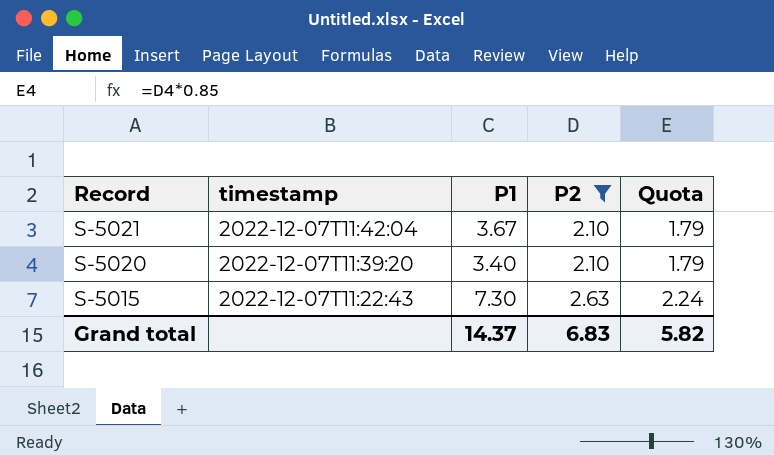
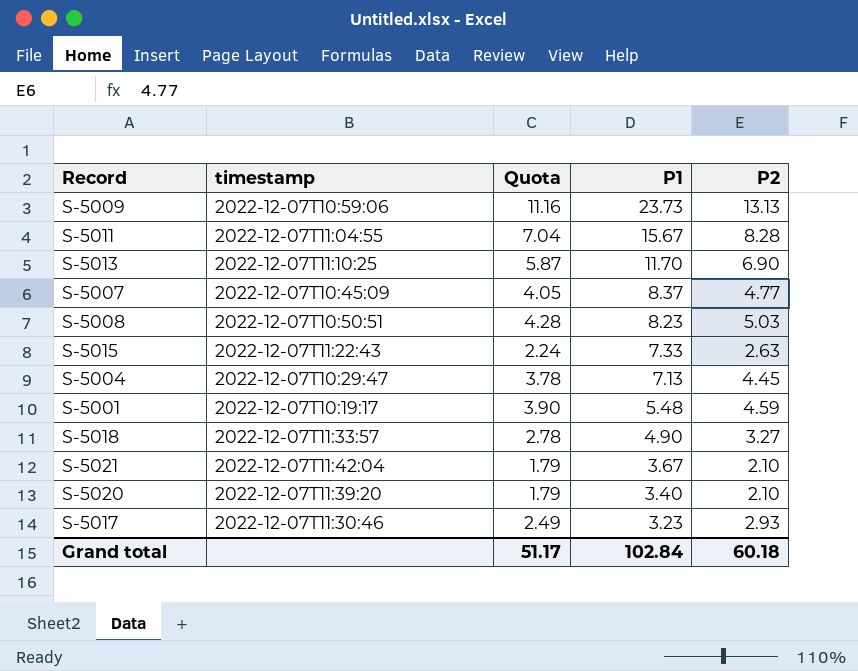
filter: P2 <= 2.63 -> none
row order: Record descending -> P1 descending
column Quota | position: 5 -> 3
S-5015 | P1: 7.30 -> 7.33
Grand total | Quota: 5.82 -> 51.17
Grand total | P1: 14.37 -> 102.84
Grand total | P2: 6.83 -> 60.18

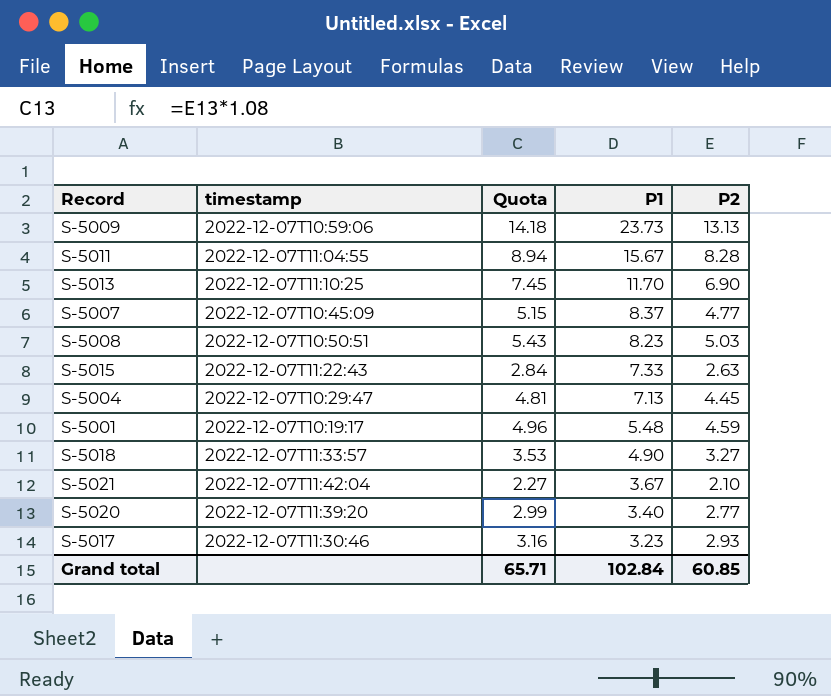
column Quota | formula: [P2] * 0.85 -> [P2] * 1.08
S-5020 | P2: 2.10 -> 2.77
Grand total | Quota: 51.17 -> 65.71
Grand total | P2: 60.18 -> 60.85

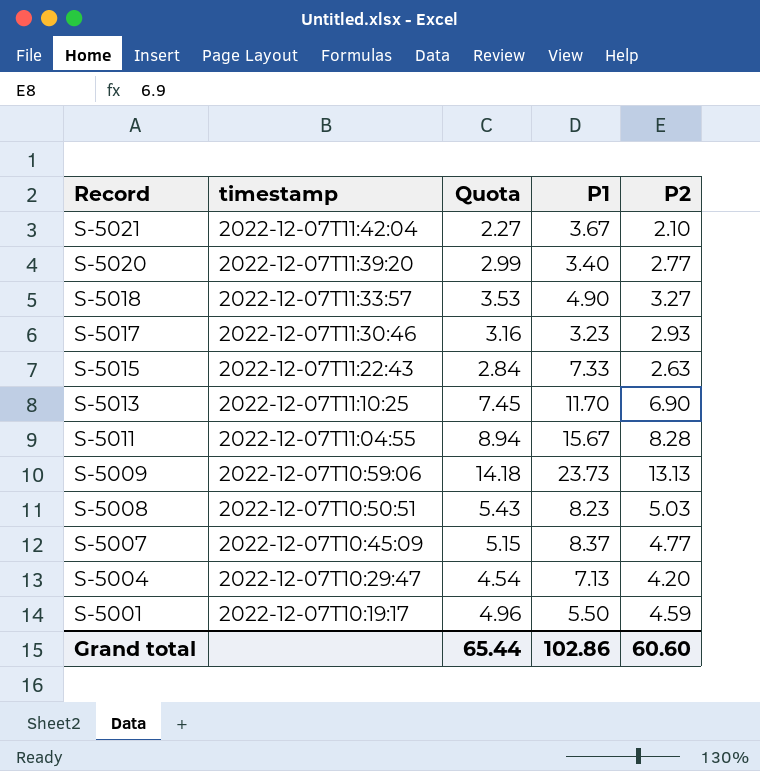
row order: P1 descending -> Record descending
S-5004 | Quota: 4.81 -> 4.54
S-5004 | P2: 4.45 -> 4.20
S-5001 | P1: 5.48 -> 5.50
Grand total | Quota: 65.71 -> 65.44
Grand total | P1: 102.84 -> 102.86
Grand total | P2: 60.85 -> 60.60

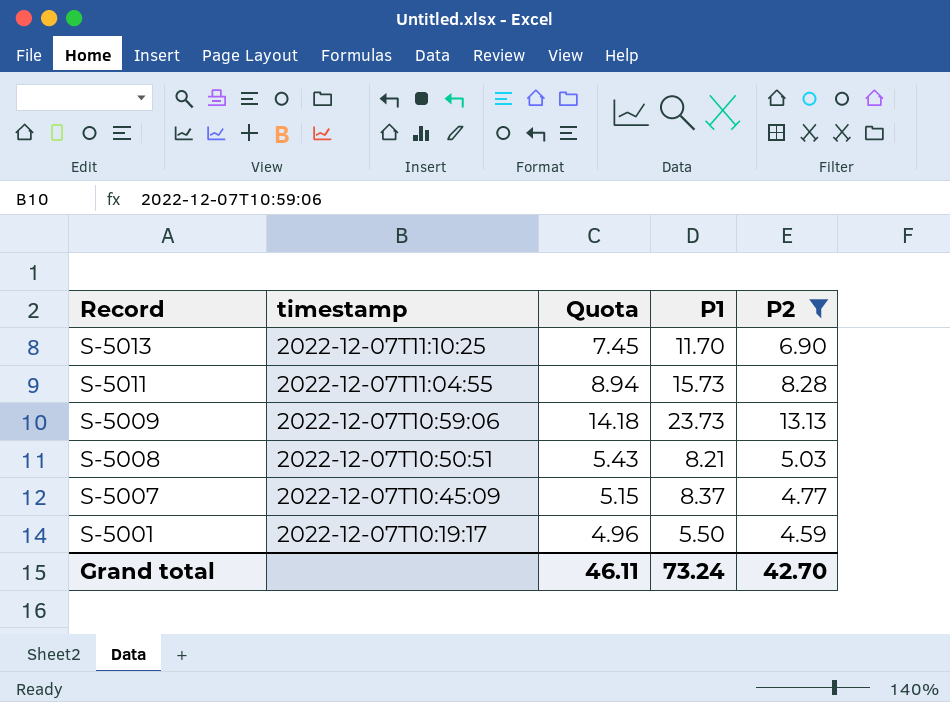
filter: none -> P2 >= 4.59
S-5011 | P1: 15.67 -> 15.73
S-5008 | P1: 8.23 -> 8.21
Grand total | Quota: 65.44 -> 46.11
Grand total | P1: 102.86 -> 73.24
Grand total | P2: 60.60 -> 42.70

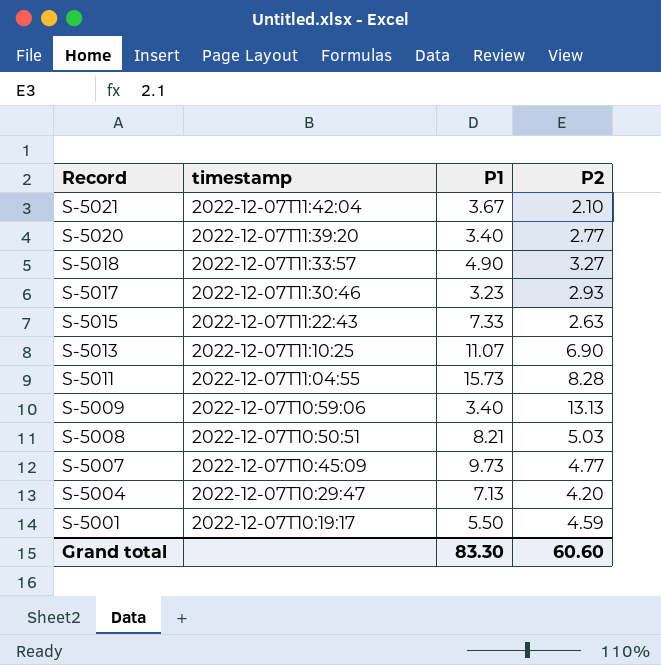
filter: P2 >= 4.59 -> none
column Quota | formula: [P2] * 1.08 -> none
S-5013 | P1: 11.70 -> 11.07
S-5009 | P1: 23.73 -> 3.40
S-5007 | P1: 8.37 -> 9.73
Grand total | P1: 73.24 -> 83.30
Grand total | P2: 42.70 -> 60.60

